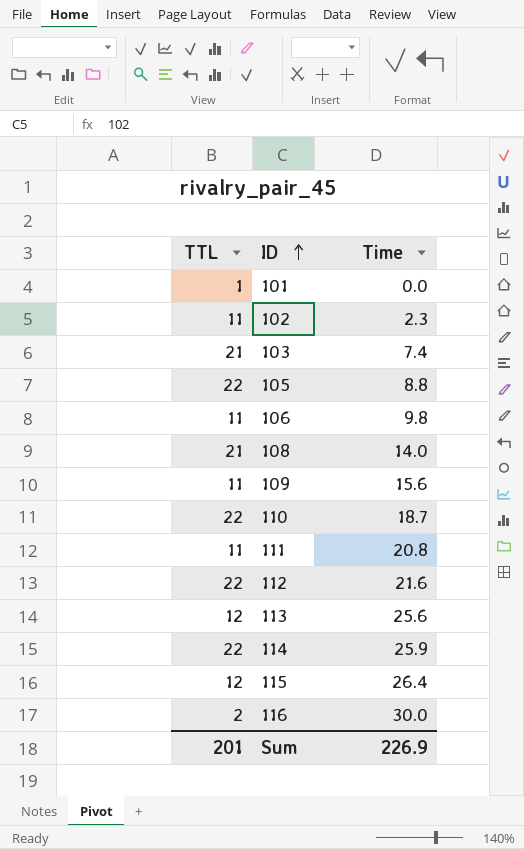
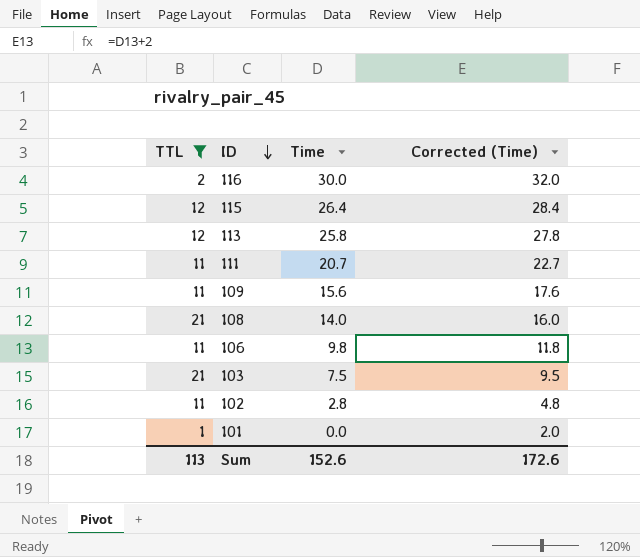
filter: none -> TTL != 22
row order: ID ascending -> ID descending
column Corrected (Time) | formula: none -> [Time] + 2
113 | Time: 25.6 -> 25.8
111 | Time: 20.8 -> 20.7
103 | Time: 7.4 -> 7.5
102 | Time: 2.3 -> 2.8
Sum | TTL: 201 -> 113
Sum | Time: 226.9 -> 152.6

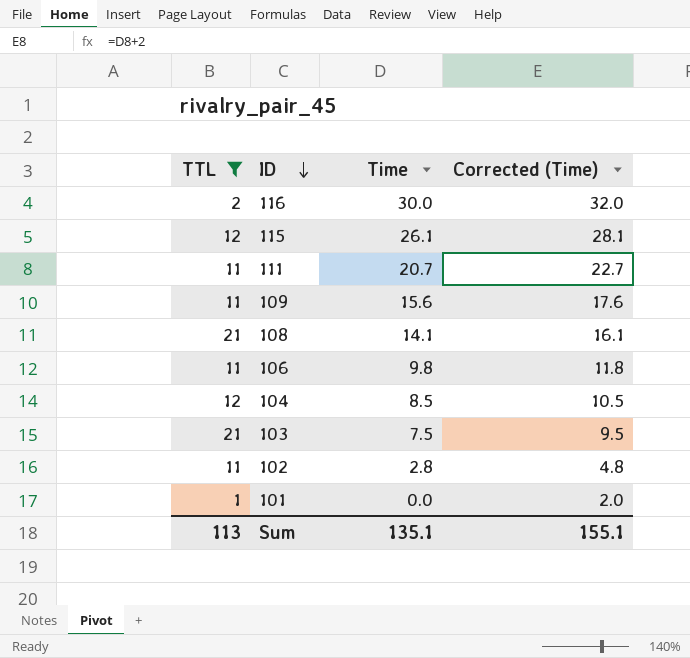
row 113: 12 | 25.8 | 27.8 -> none
115 | Time: 26.4 -> 26.1
115 | Corrected (Time): 28.4 -> 28.1
108 | Time: 14.0 -> 14.1
108 | Corrected (Time): 16.0 -> 16.1
row 104: none -> 12 | 8.5 | 10.5
Sum | Time: 152.6 -> 135.1
Sum | Corrected (Time): 172.6 -> 155.1

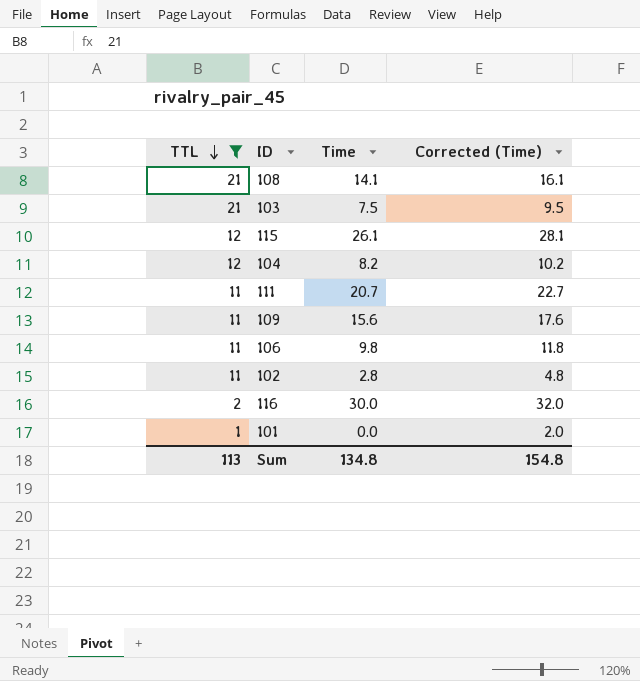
row order: ID descending -> TTL descending
104 | Time: 8.5 -> 8.2
104 | Corrected (Time): 10.5 -> 10.2
Sum | Time: 135.1 -> 134.8
Sum | Corrected (Time): 155.1 -> 154.8

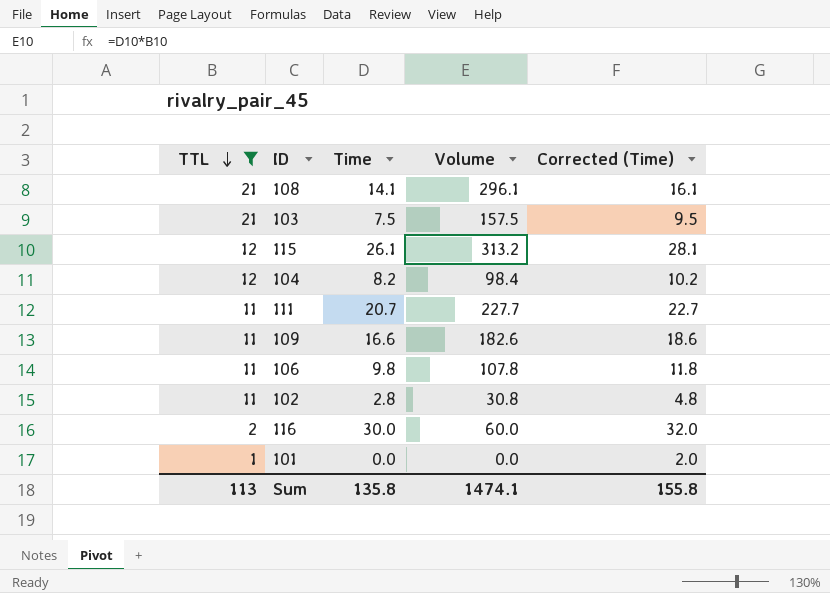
column Volume | formula: none -> [TTL] * [Time]
109 | Time: 15.6 -> 16.6
109 | Corrected (Time): 17.6 -> 18.6
Sum | Time: 134.8 -> 135.8
Sum | Corrected (Time): 154.8 -> 155.8

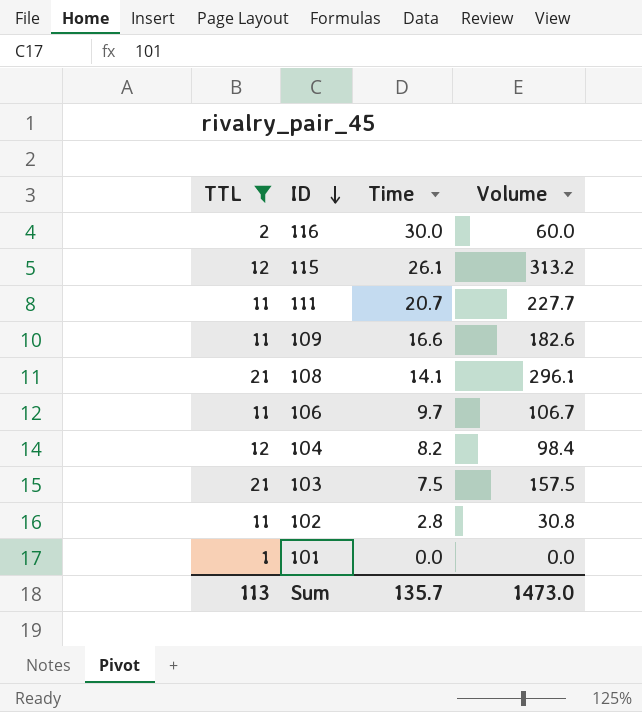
row order: TTL descending -> ID descending
column Corrected (Time) | formula: [Time] + 2 -> none
106 | Time: 9.8 -> 9.7
106 | Volume: 107.8 -> 106.7
Sum | Time: 135.8 -> 135.7
Sum | Volume: 1474.1 -> 1473.0

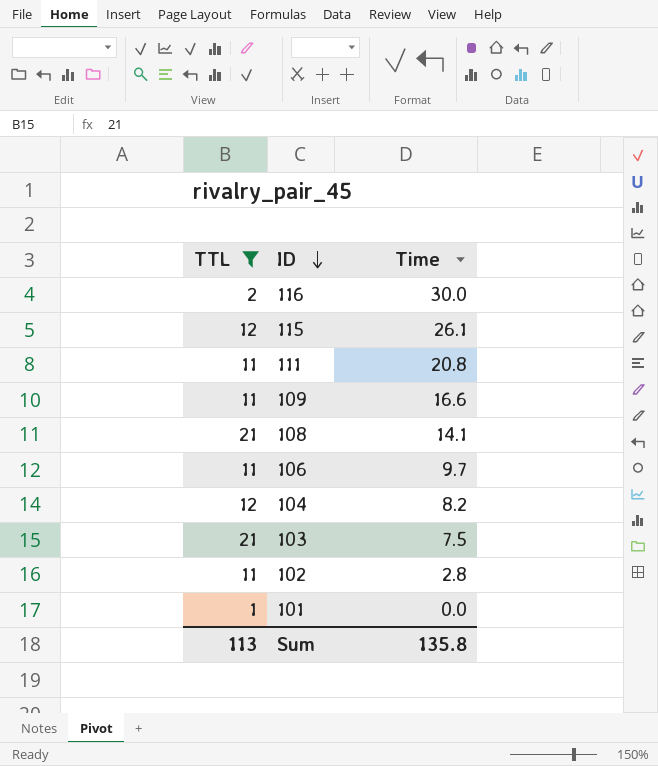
column Volume | formula: [TTL] * [Time] -> none
111 | Time: 20.7 -> 20.8
Sum | Time: 135.7 -> 135.8

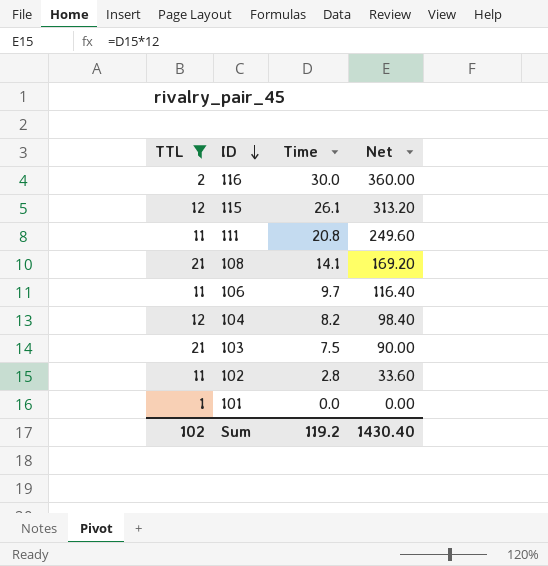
column Net | formula: none -> [Time] * 12
row 109: 11 | 16.6 -> none
Sum | TTL: 113 -> 102
Sum | Time: 135.8 -> 119.2

